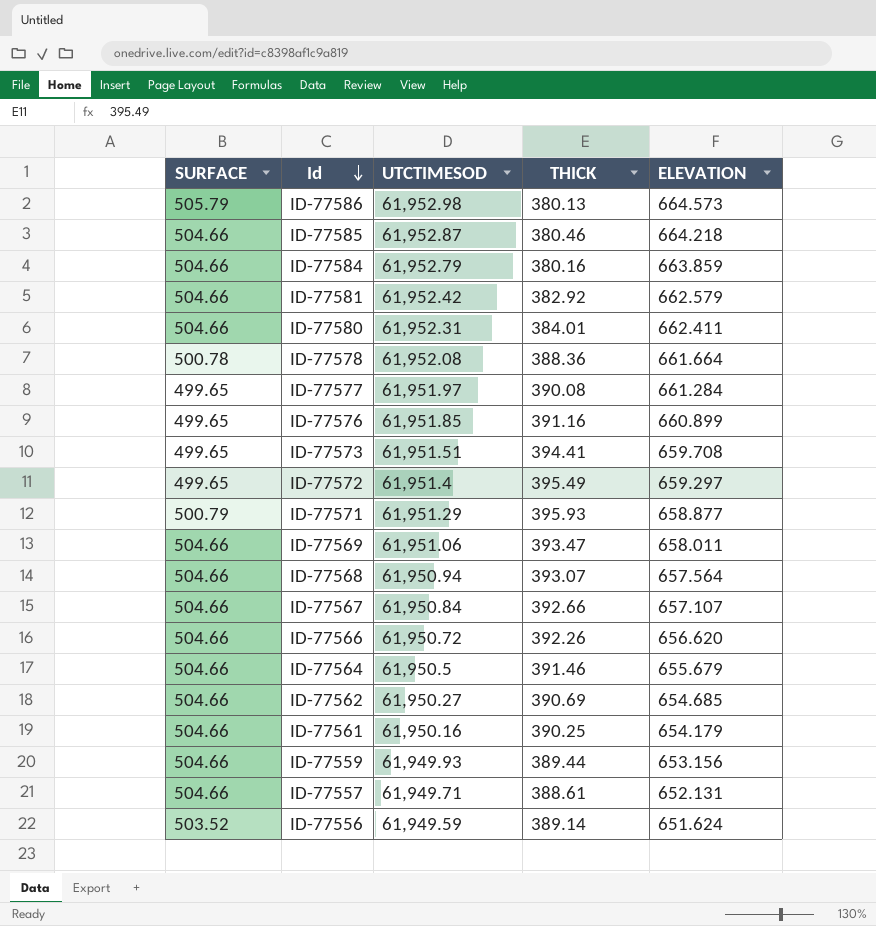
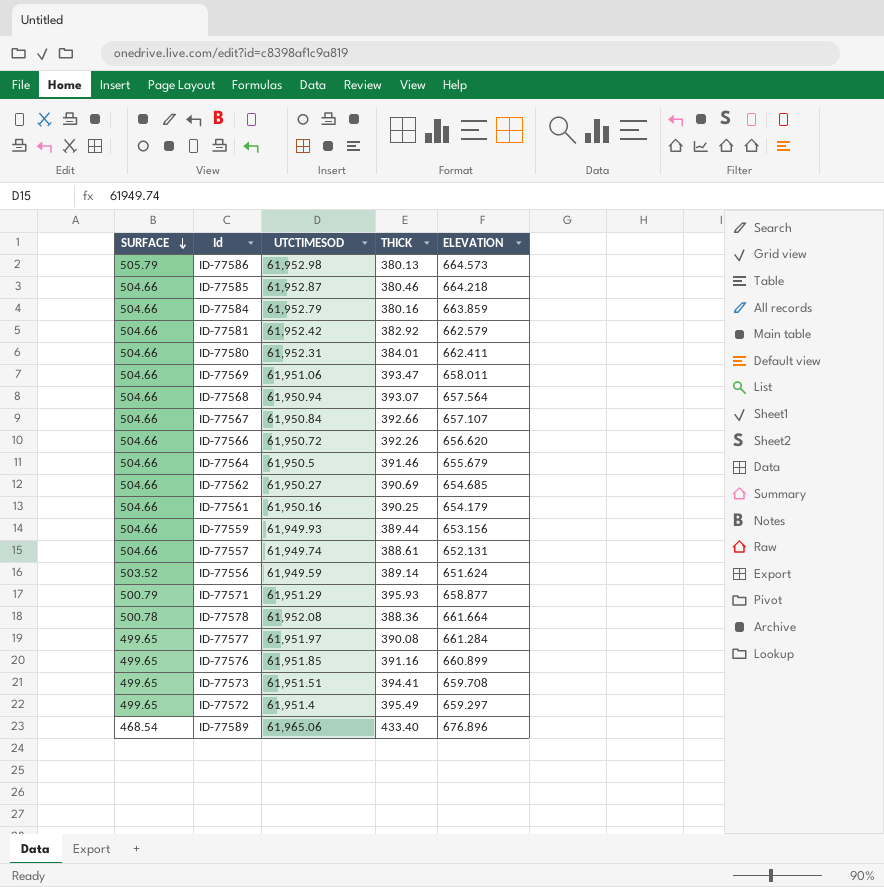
row order: Id descending -> SURFACE descending
ID-77557 | UTCTIMESOD: 61,949.71 -> 61,949.74
row ID-77589: none -> 468.54 | 61,965.06 | 433.40 | 676.896

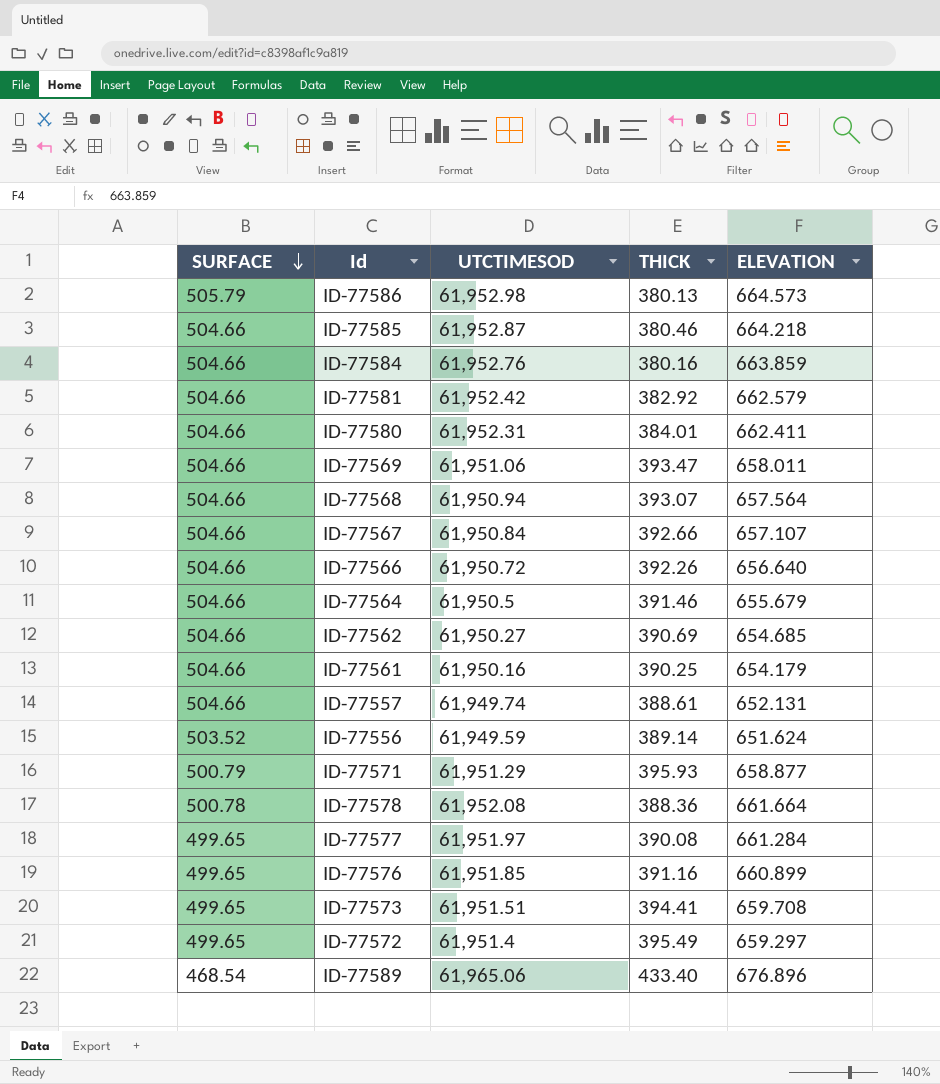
row ID-77559: 504.66 | 61,949.93 | 389.44 | 653.156 -> none
ID-77584 | UTCTIMESOD: 61,952.79 -> 61,952.76
ID-77566 | ELEVATION: 656.620 -> 656.640

